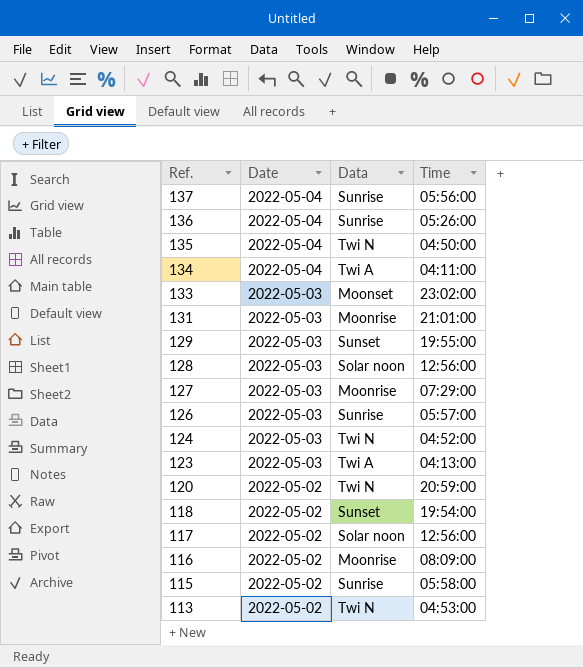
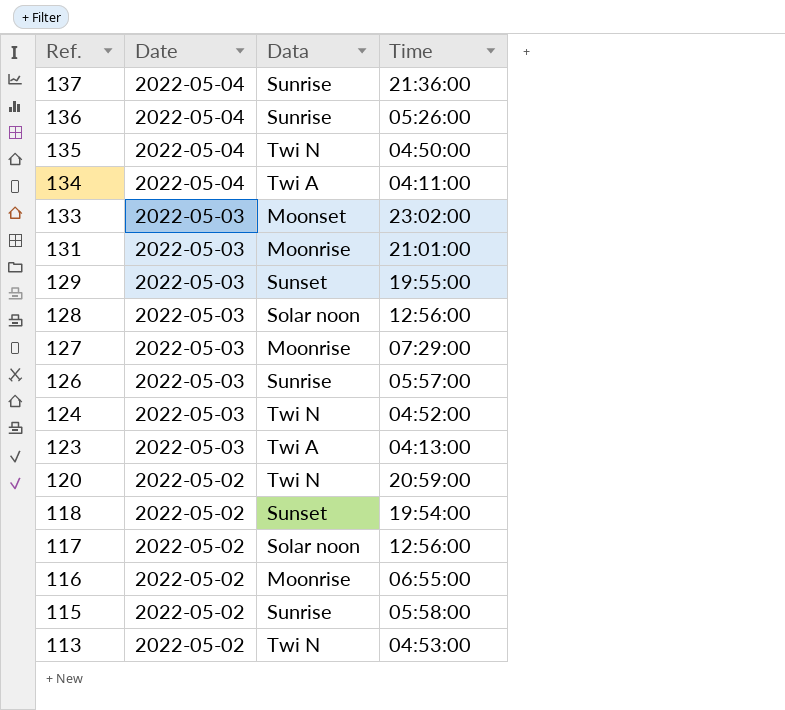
137 | Time: 05:56:00 -> 21:36:00
116 | Time: 08:09:00 -> 06:55:00

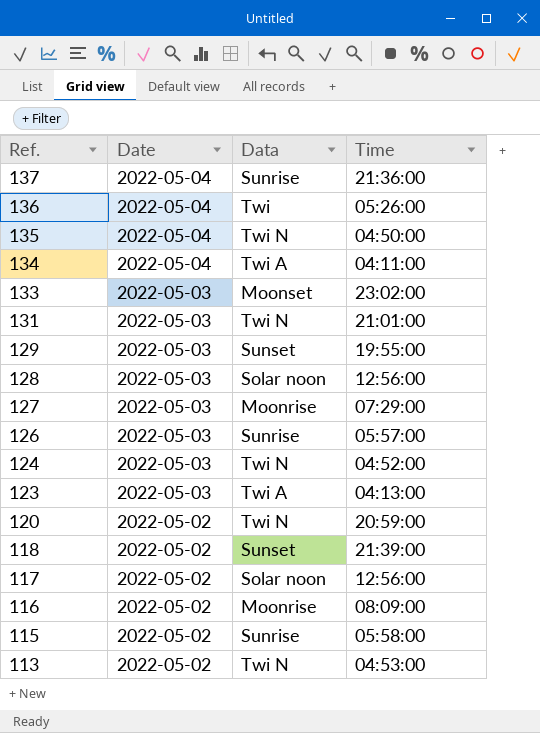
136 | Data: Sunrise -> Twi
131 | Data: Moonrise -> Twi N
118 | Time: 19:54:00 -> 21:39:00
116 | Time: 06:55:00 -> 08:09:00

